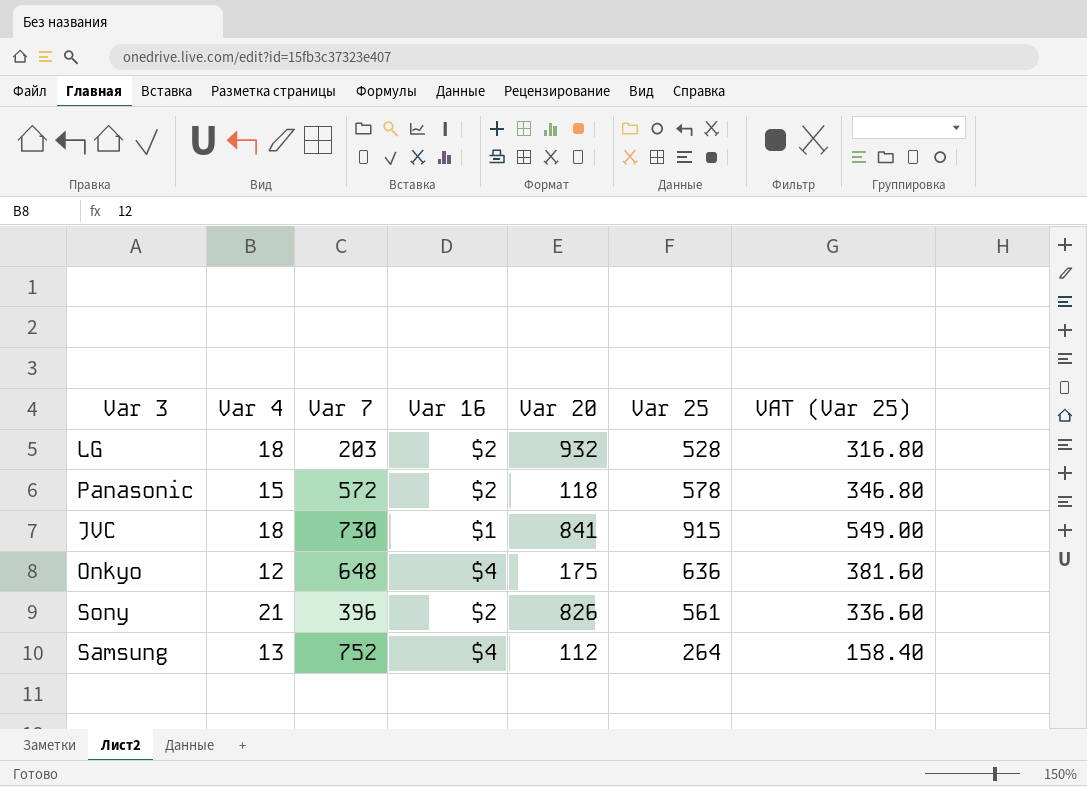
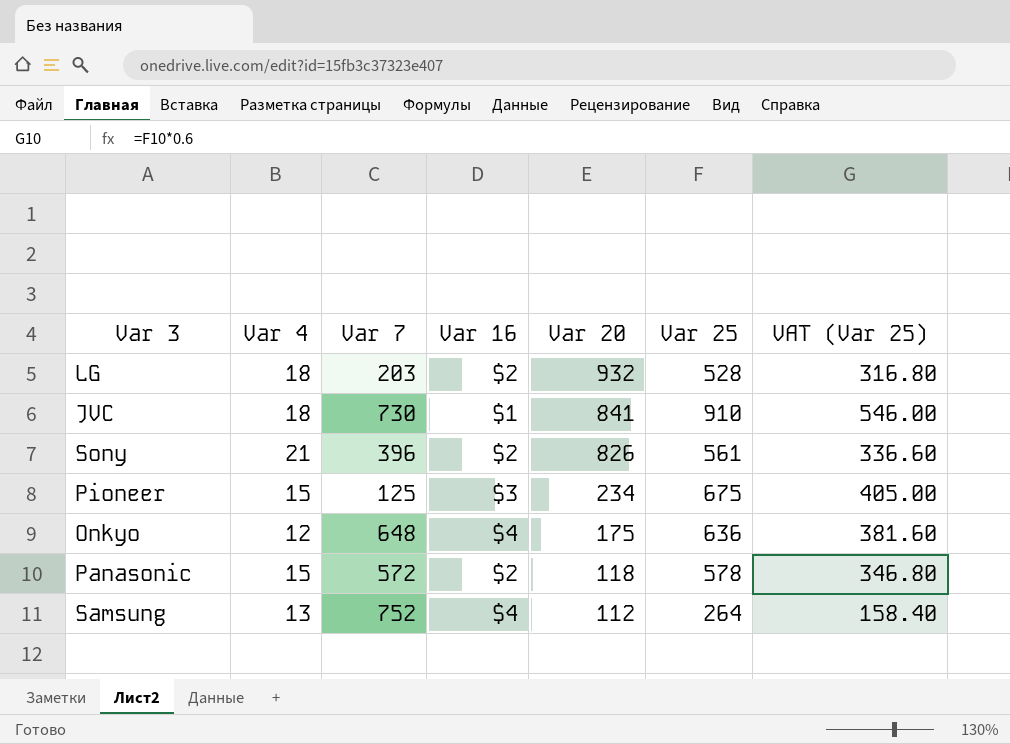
row order: none -> Var 20 descending
JVC | Var 25: 915 -> 910
JVC | VAT (Var 25): 549.00 -> 546.00
row Pioneer: none -> 15 | 125 | $3 | 234 | 675 | 405.00

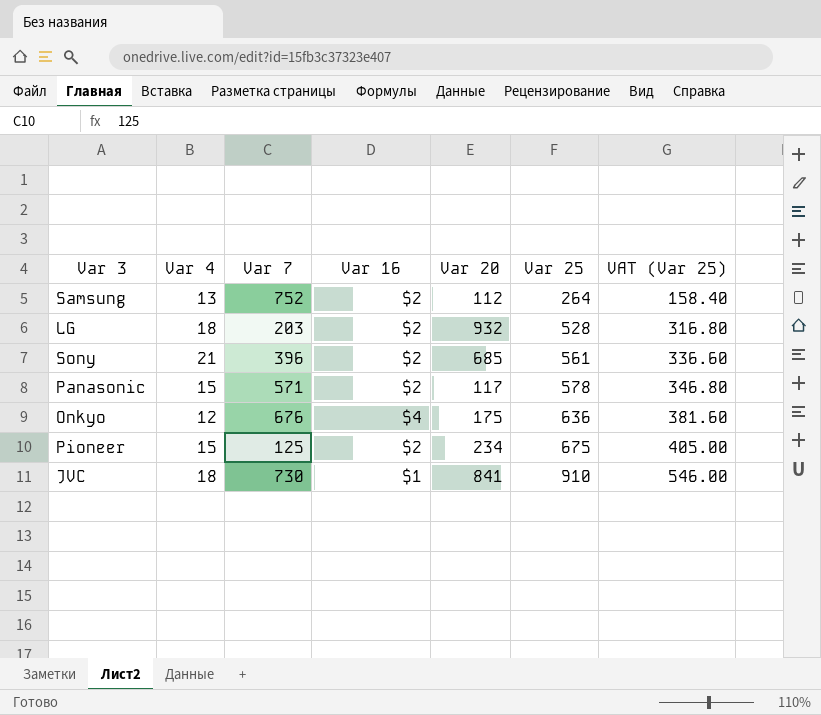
row order: Var 20 descending -> Var 25 ascending
Samsung | Var 16: $4 -> $2
Sony | Var 20: 826 -> 685
Panasonic | Var 7: 572 -> 571
Panasonic | Var 20: 118 -> 117
Onkyo | Var 7: 648 -> 676
Pioneer | Var 16: $3 -> $2

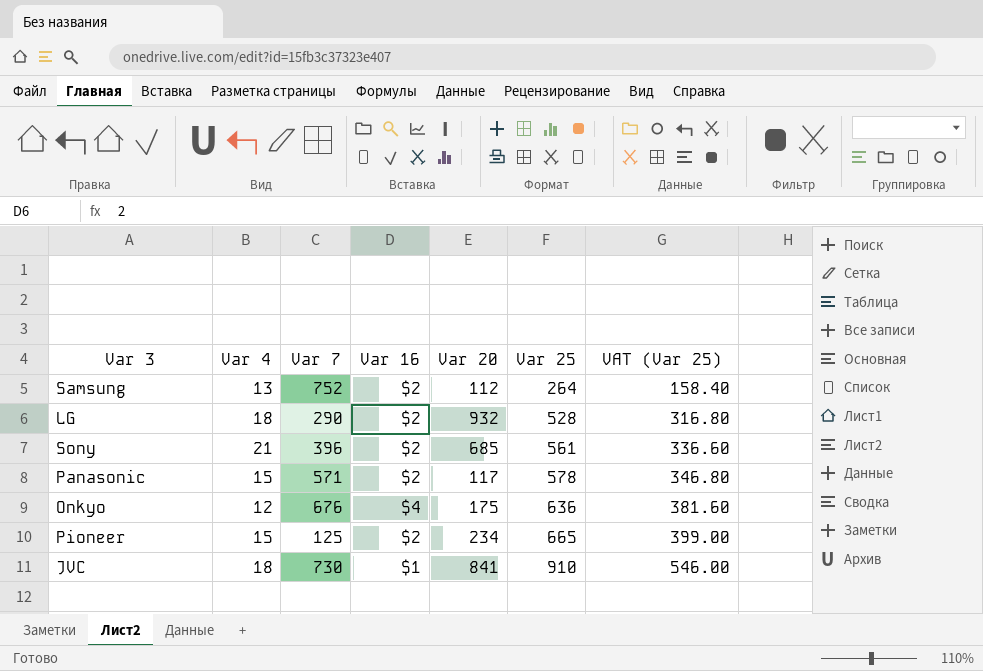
LG | Var 7: 203 -> 290
Pioneer | Var 25: 675 -> 665
Pioneer | VAT (Var 25): 405.00 -> 399.00

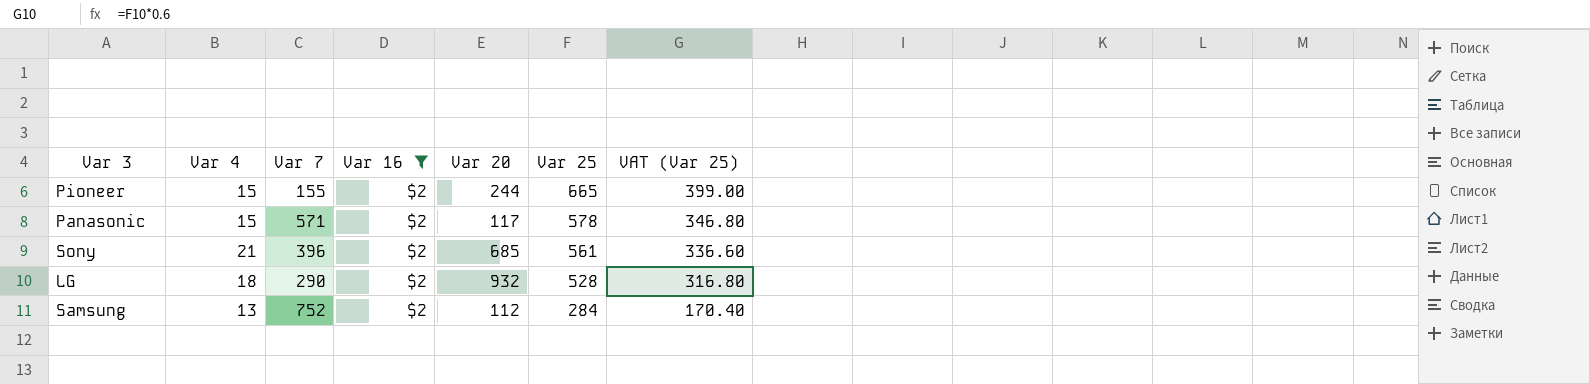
filter: none -> Var 16 = $2
row order: Var 25 ascending -> Var 25 descending
Pioneer | Var 7: 125 -> 155
Pioneer | Var 20: 234 -> 244
Samsung | Var 25: 264 -> 284
Samsung | VAT (Var 25): 158.40 -> 170.40

